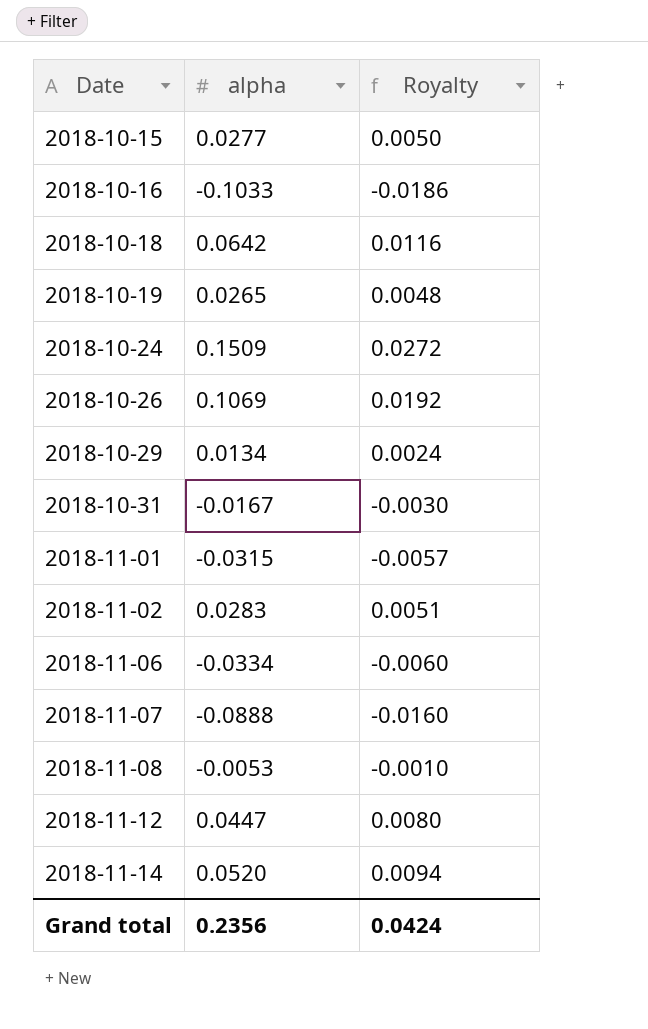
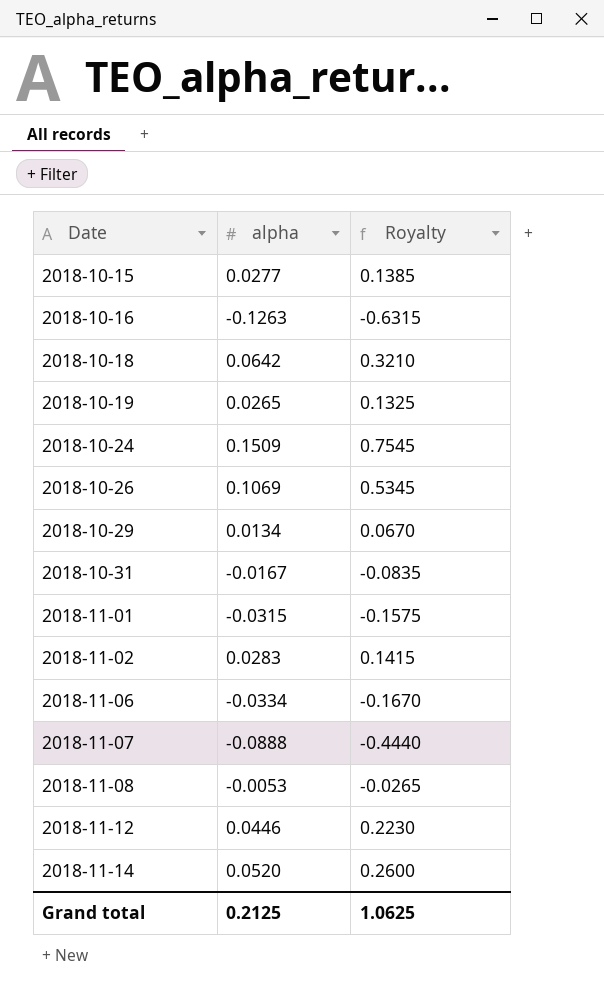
column Royalty | formula: [alpha] * 0.18 -> [alpha] * 5
2018-10-16 | alpha: -0.1033 -> -0.1263
2018-11-12 | alpha: 0.0447 -> 0.0446
Grand total | alpha: 0.2356 -> 0.2125
Grand total | Royalty: 0.0424 -> 1.0625

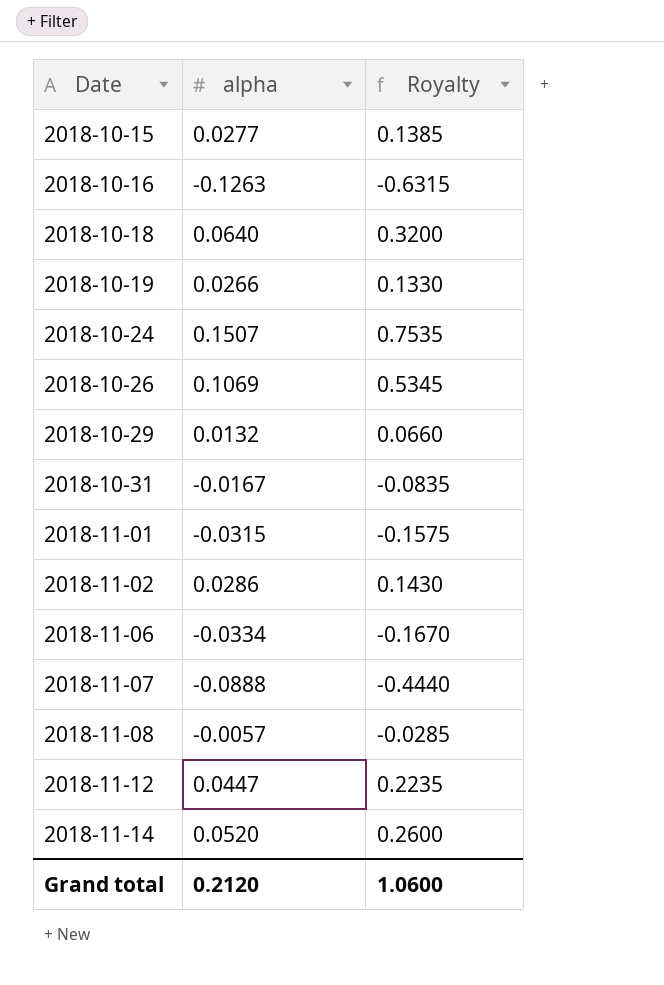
2018-10-18 | alpha: 0.0642 -> 0.0640
2018-10-18 | Royalty: 0.3210 -> 0.3200
2018-10-19 | alpha: 0.0265 -> 0.0266
2018-10-19 | Royalty: 0.1325 -> 0.1330
2018-10-24 | alpha: 0.1509 -> 0.1507
2018-10-24 | Royalty: 0.7545 -> 0.7535
2018-10-29 | alpha: 0.0134 -> 0.0132
2018-10-29 | Royalty: 0.0670 -> 0.0660
2018-11-02 | alpha: 0.0283 -> 0.0286
2018-11-02 | Royalty: 0.1415 -> 0.1430
2018-11-08 | alpha: -0.0053 -> -0.0057
2018-11-08 | Royalty: -0.0265 -> -0.0285
2018-11-12 | alpha: 0.0446 -> 0.0447
2018-11-12 | Royalty: 0.2230 -> 0.2235
Grand total | alpha: 0.2125 -> 0.2120
Grand total | Royalty: 1.0625 -> 1.0600

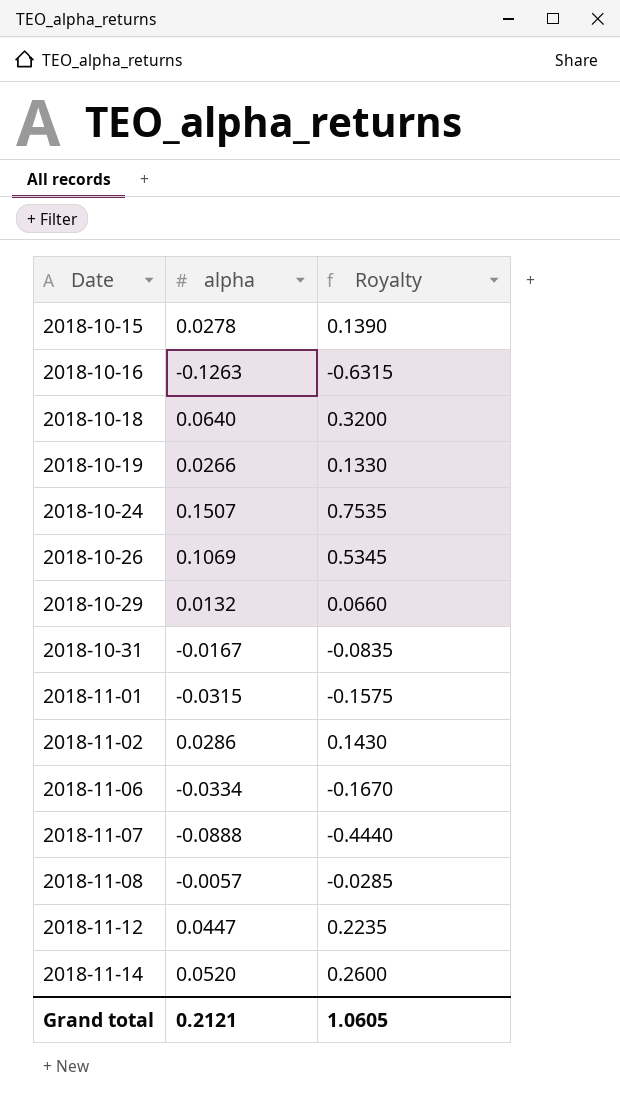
2018-10-15 | alpha: 0.0277 -> 0.0278
2018-10-15 | Royalty: 0.1385 -> 0.1390
Grand total | alpha: 0.2120 -> 0.2121
Grand total | Royalty: 1.0600 -> 1.0605

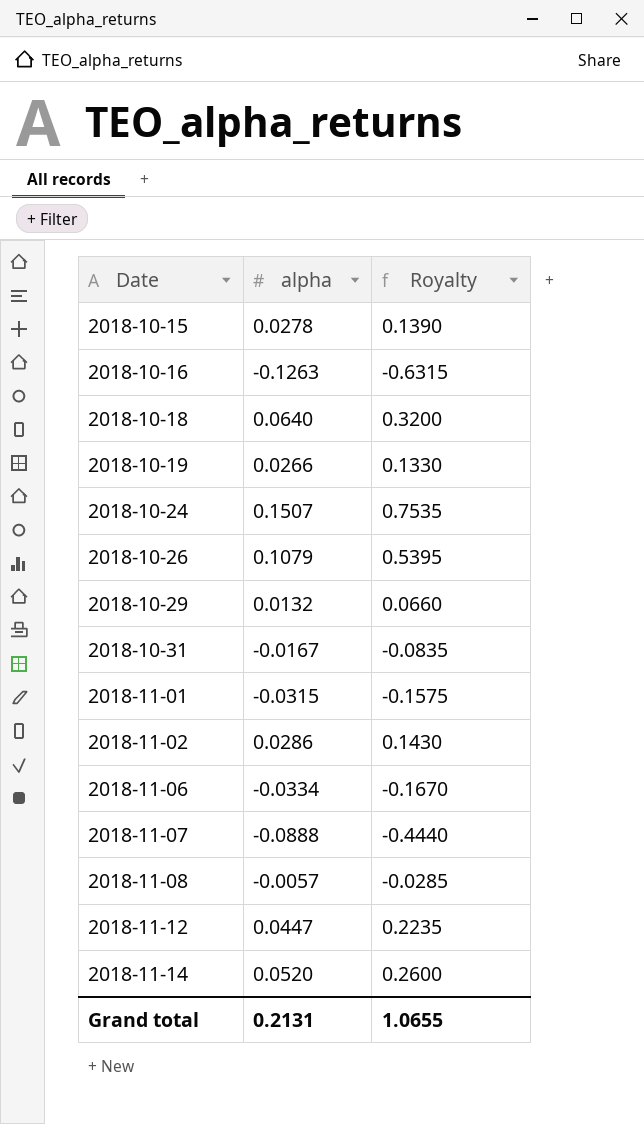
2018-10-26 | alpha: 0.1069 -> 0.1079
2018-10-26 | Royalty: 0.5345 -> 0.5395
Grand total | alpha: 0.2121 -> 0.2131
Grand total | Royalty: 1.0605 -> 1.0655

